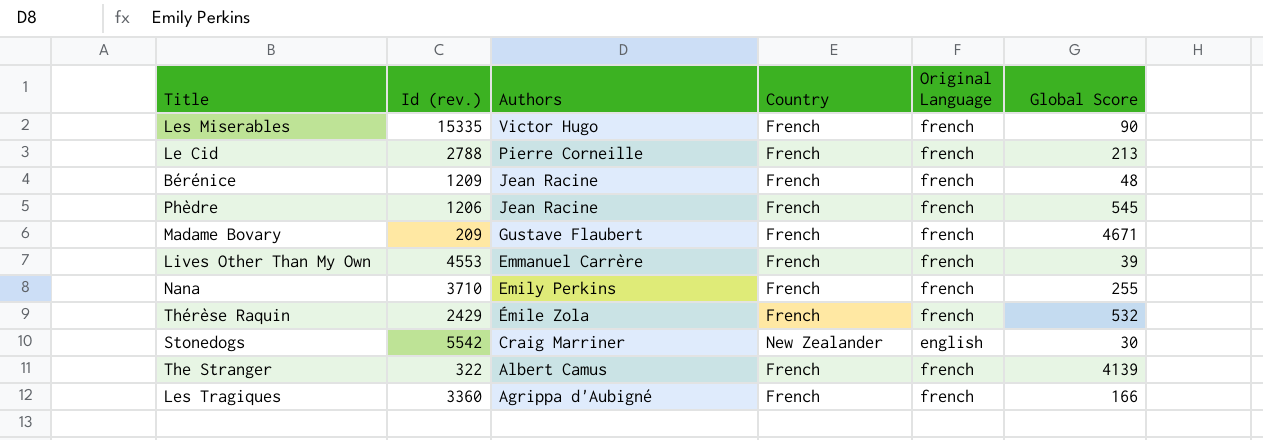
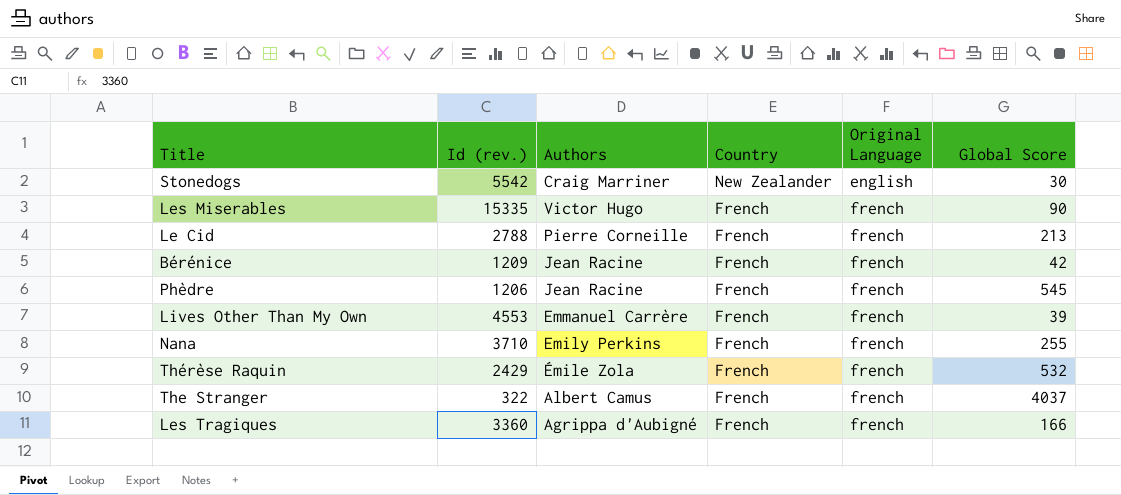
row order: Authors descending -> Country descending
row Madame Bovary: 209 | Gustave Flaubert | French | french | 4671 -> none
Bérénice | Global Score: 48 -> 42
The Stranger | Global Score: 4139 -> 4037

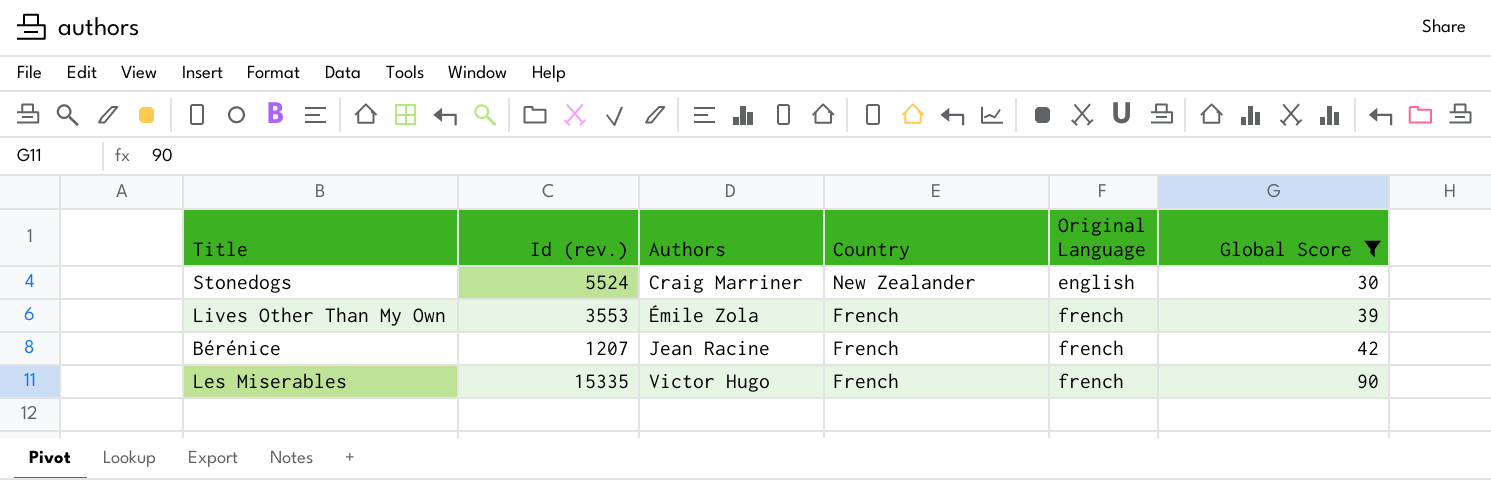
filter: none -> Global Score <= 90
row order: Country descending -> Authors ascending
Stonedogs | Id (rev.): 5542 -> 5524
Lives Other Than My Own | Id (rev.): 4553 -> 3553
Lives Other Than My Own | Authors: Emmanuel Carrère -> Émile Zola
Bérénice | Id (rev.): 1209 -> 1207

